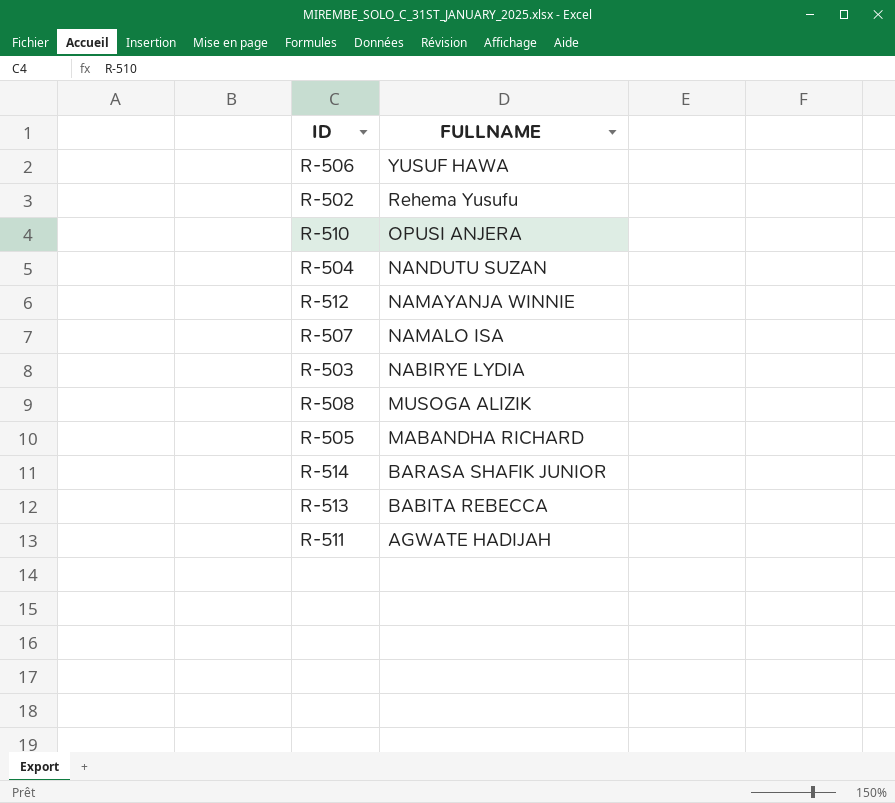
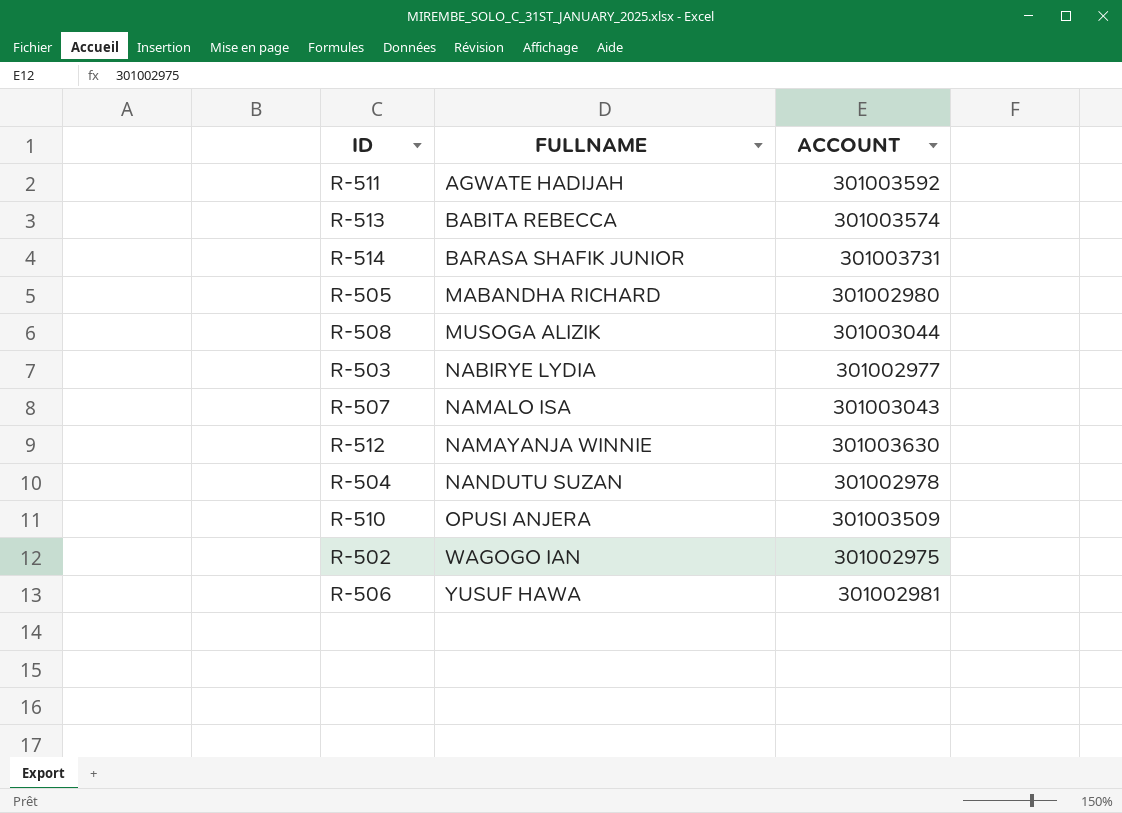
row order: FULLNAME descending -> FULLNAME ascending
column ACCOUNT | position: none -> 3
R-502 | FULLNAME: Rehema Yusufu -> WAGOGO IAN

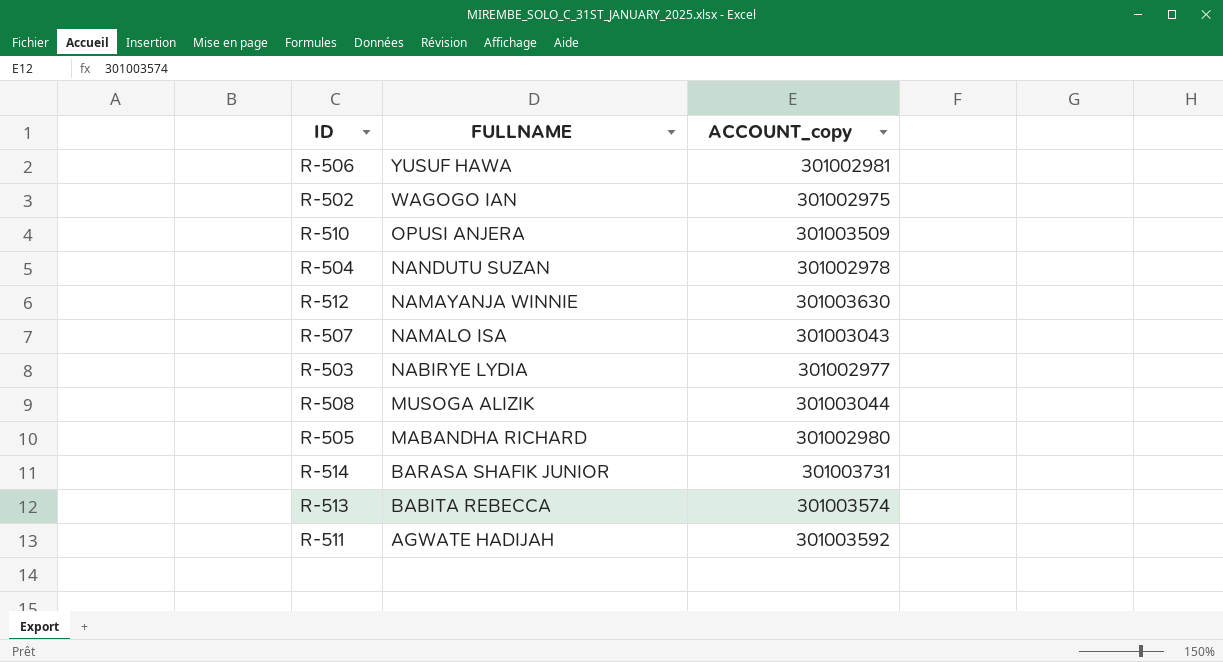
row order: FULLNAME ascending -> FULLNAME descending
column name: ACCOUNT -> ACCOUNT_copy

